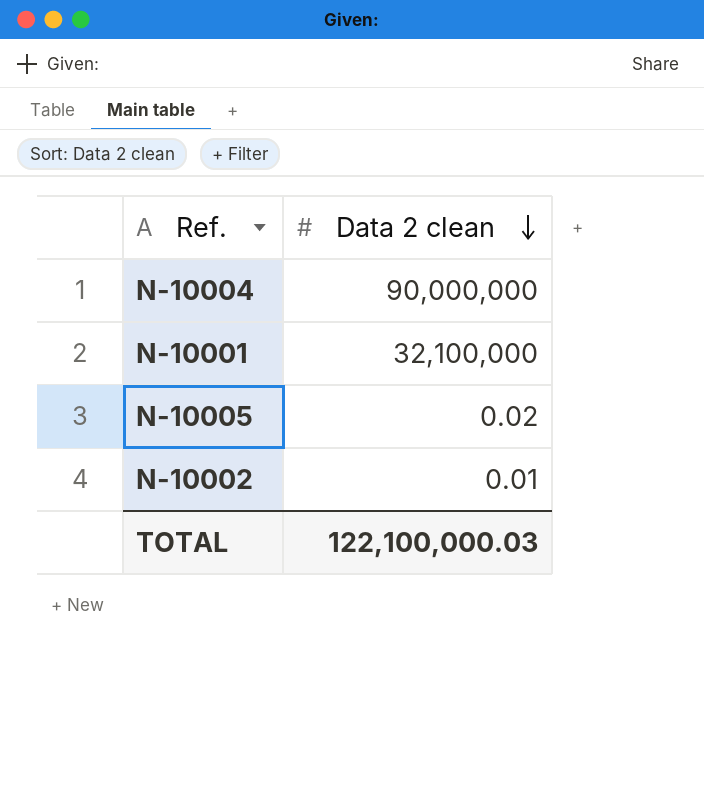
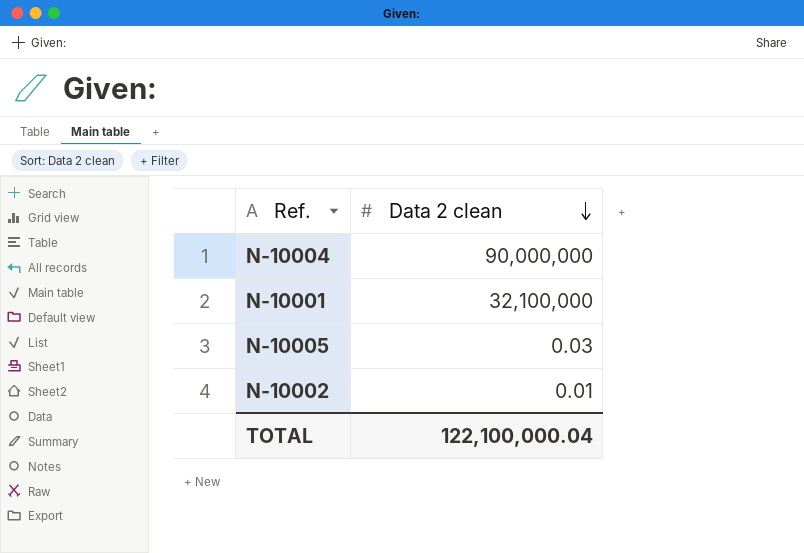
N-10005 | Data 2 clean: 0.02 -> 0.03
TOTAL | Data 2 clean: 122,100,000.03 -> 122,100,000.04

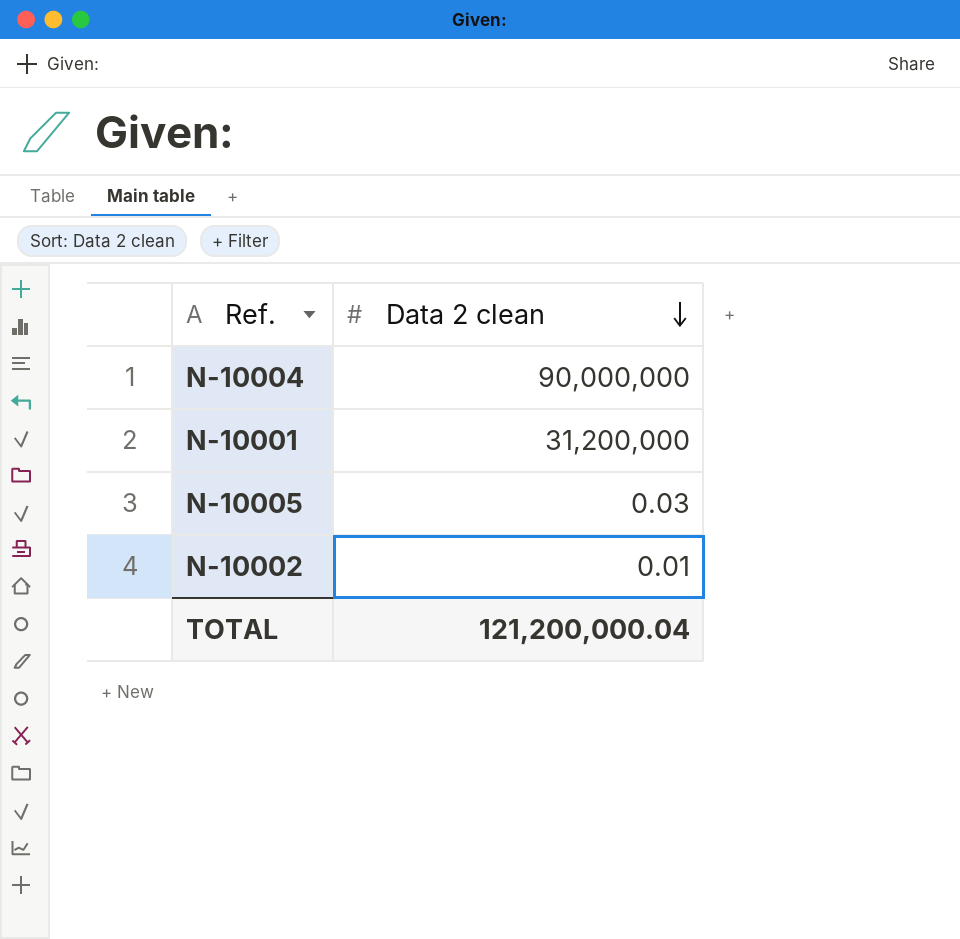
N-10001 | Data 2 clean: 32,100,000 -> 31,200,000
TOTAL | Data 2 clean: 122,100,000.04 -> 121,200,000.04

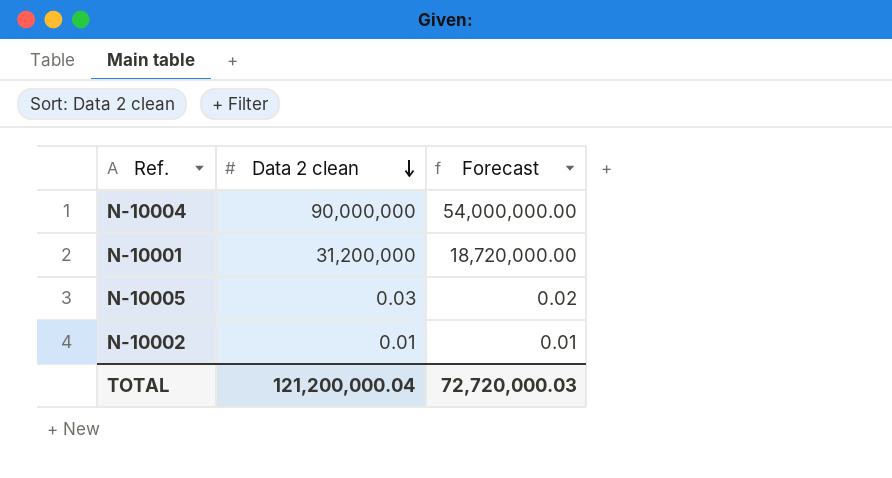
column Forecast | formula: none -> [Data 2 clean] * 0.6

